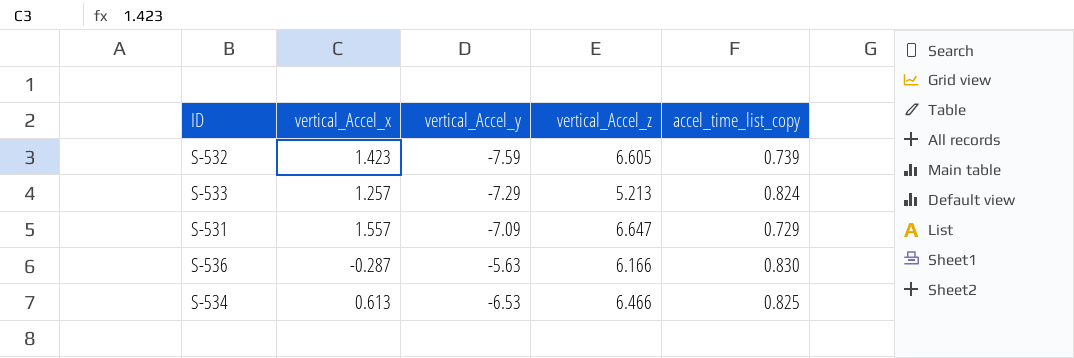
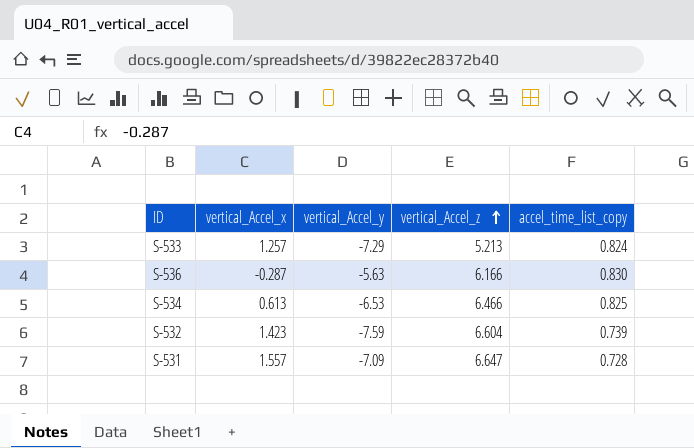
row order: none -> vertical_Accel_z ascending
S-532 | vertical_Accel_z: 6.605 -> 6.604
S-531 | accel_time_list_copy: 0.729 -> 0.728

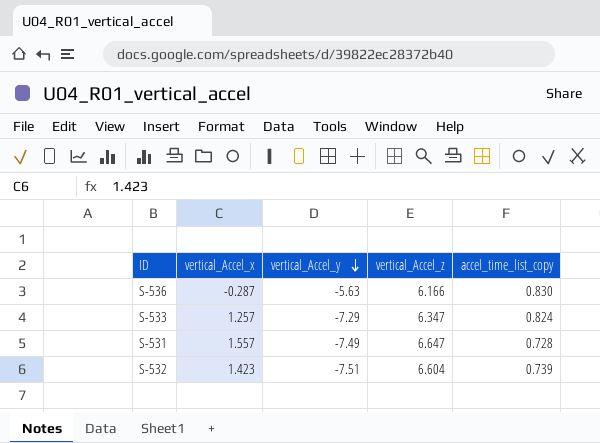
row order: vertical_Accel_z ascending -> vertical_Accel_y descending
row S-534: 0.613 | -6.53 | 6.466 | 0.825 -> none
S-533 | vertical_Accel_z: 5.213 -> 6.347
S-531 | vertical_Accel_y: -7.09 -> -7.49
S-532 | vertical_Accel_y: -7.59 -> -7.51

